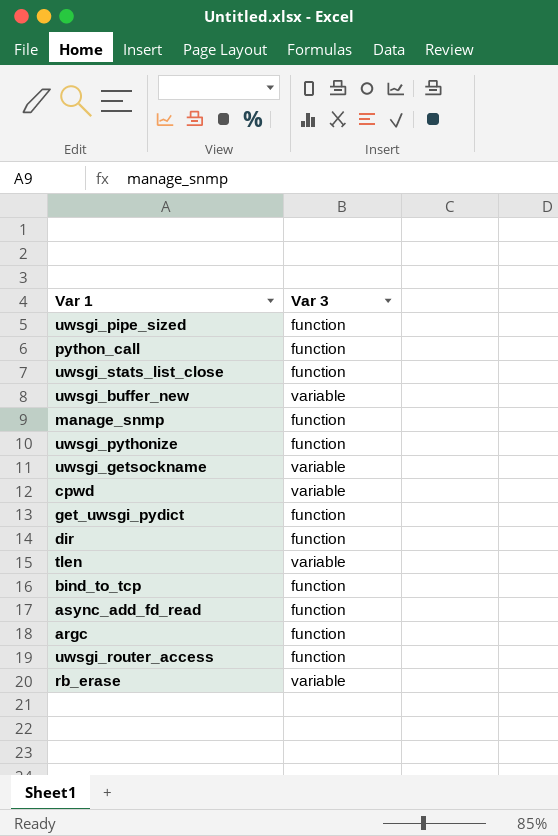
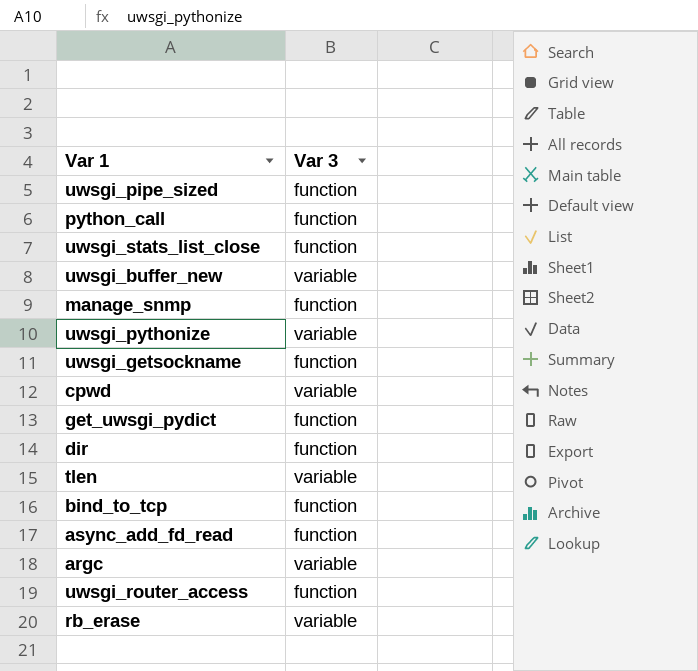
uwsgi_pythonize | Var 3: function -> variable
uwsgi_getsockname | Var 3: variable -> function
argc | Var 3: function -> variable

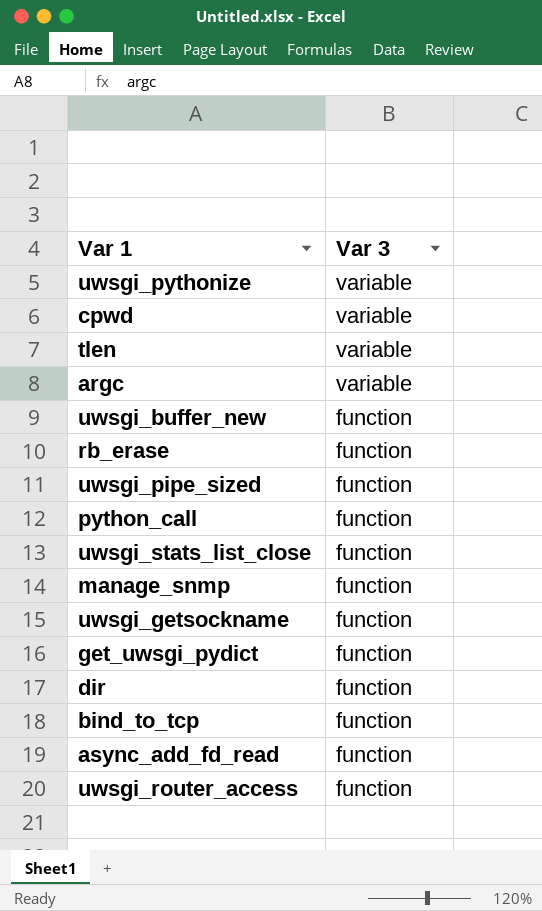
row order: none -> Var 3 descending
uwsgi_buffer_new | Var 3: variable -> function
rb_erase | Var 3: variable -> function

